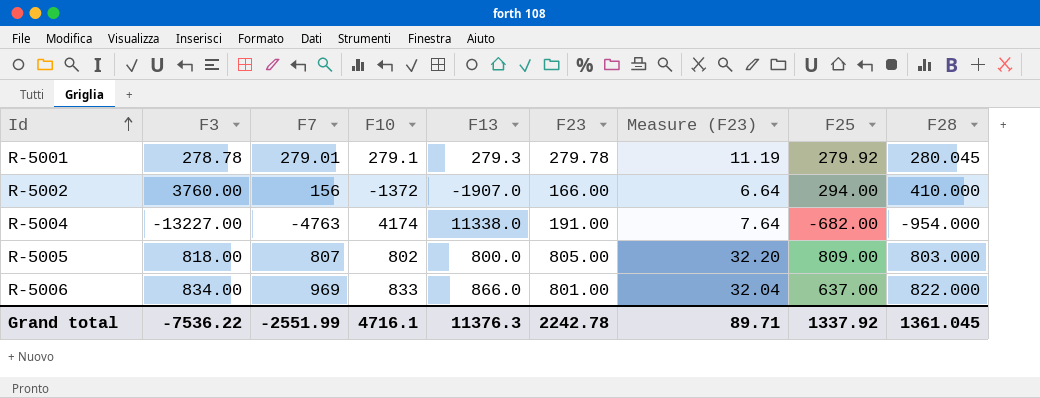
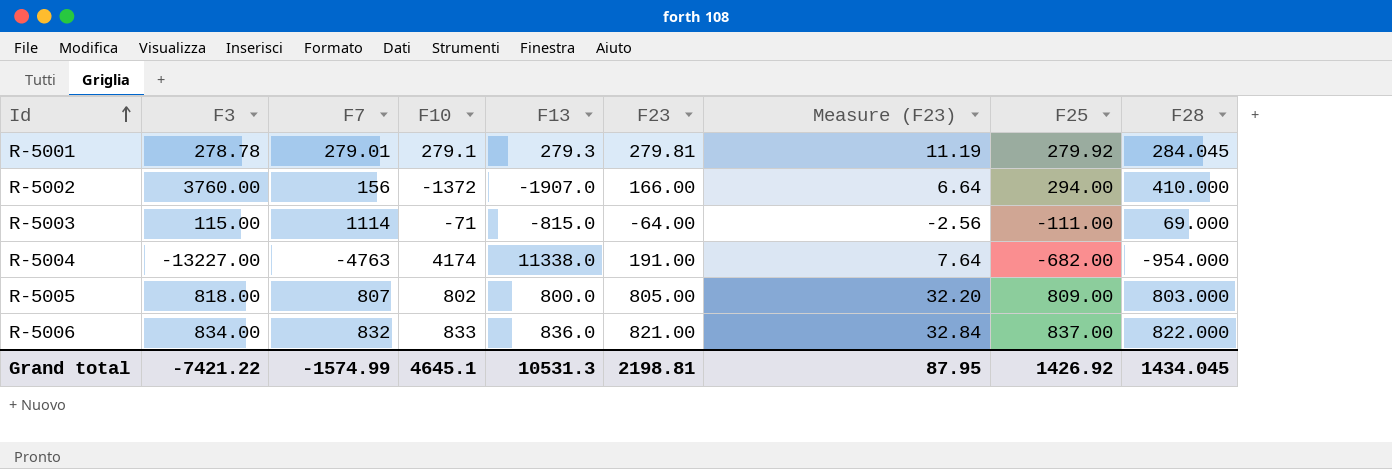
R-5001 | F23: 279.78 -> 279.81
R-5001 | F28: 280.045 -> 284.045
row R-5003: none -> 115.00 | 1114 | -71 | -815.0 | -64.00 | -2.56 | -111.00 | 69.000
R-5006 | F7: 969 -> 832
R-5006 | F13: 866.0 -> 836.0
R-5006 | F23: 801.00 -> 821.00
R-5006 | Measure (F23): 32.04 -> 32.84
R-5006 | F25: 637.00 -> 837.00
Grand total | F3: -7536.22 -> -7421.22
Grand total | F7: -2551.99 -> -1574.99
Grand total | F10: 4716.1 -> 4645.1
Grand total | F13: 11376.3 -> 10531.3
Grand total | F23: 2242.78 -> 2198.81
Grand total | Measure (F23): 89.71 -> 87.95
Grand total | F25: 1337.92 -> 1426.92
Grand total | F28: 1361.045 -> 1434.045

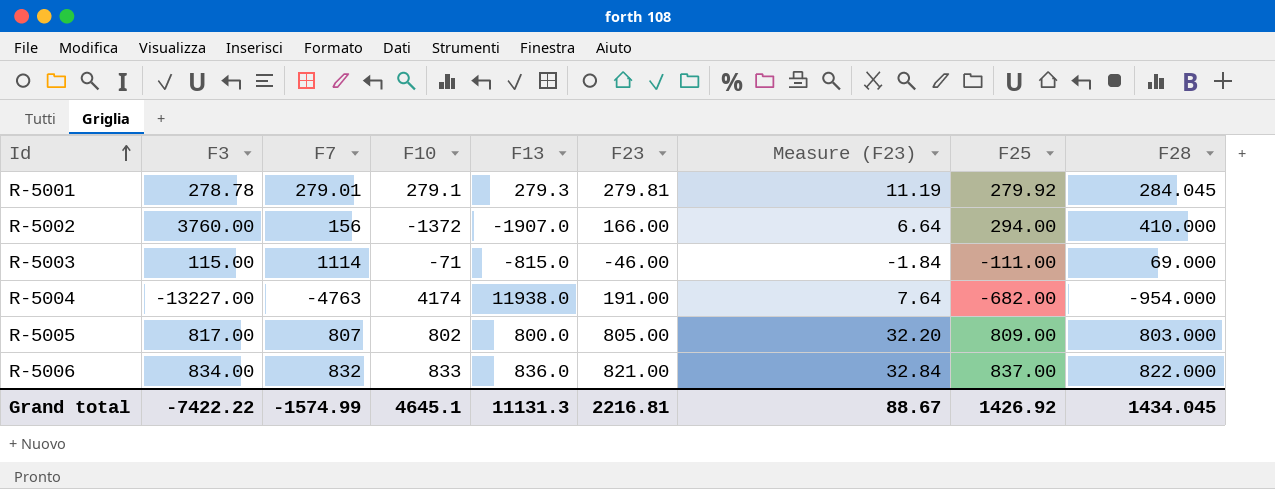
R-5003 | F23: -64.00 -> -46.00
R-5003 | Measure (F23): -2.56 -> -1.84
R-5004 | F13: 11338.0 -> 11938.0
R-5005 | F3: 818.00 -> 817.00
Grand total | F3: -7421.22 -> -7422.22
Grand total | F13: 10531.3 -> 11131.3
Grand total | F23: 2198.81 -> 2216.81
Grand total | Measure (F23): 87.95 -> 88.67

